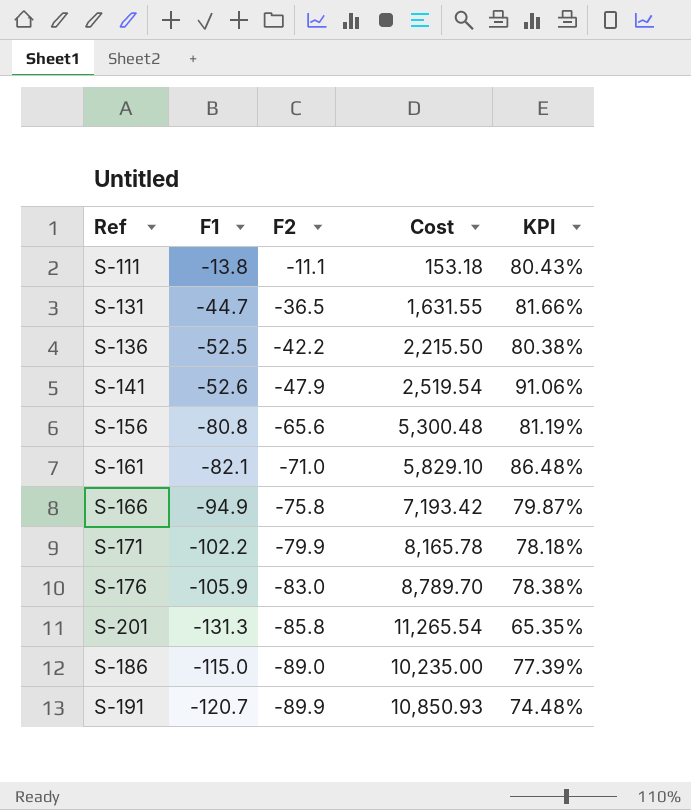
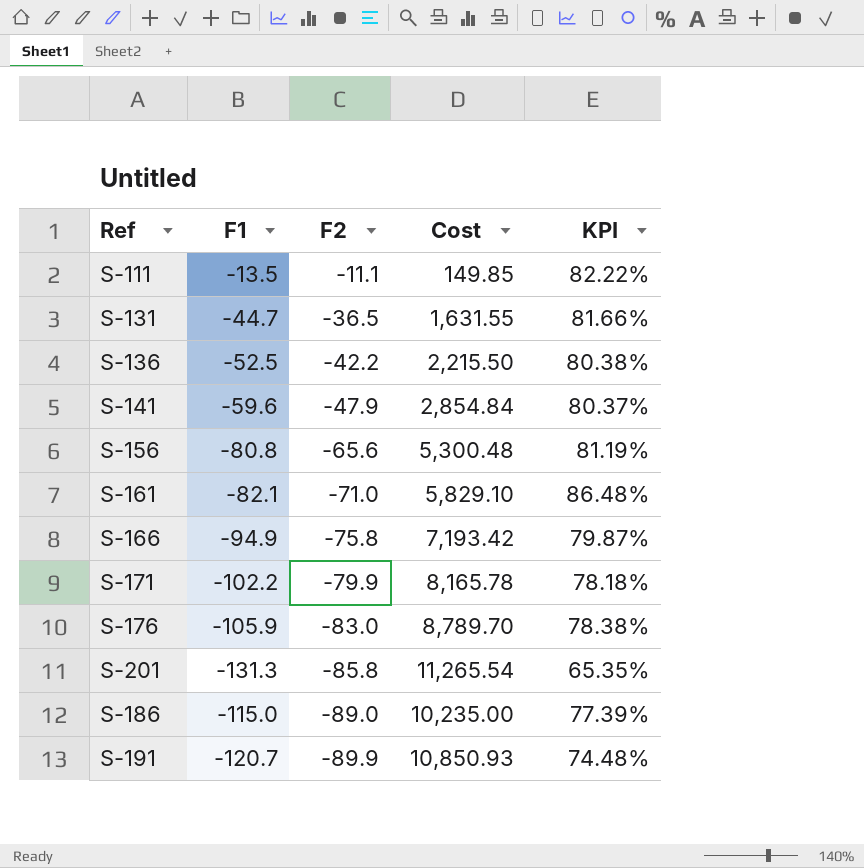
S-111 | F1: -13.8 -> -13.5
S-111 | Cost: 153.18 -> 149.85
S-111 | KPI: 80.43% -> 82.22%
S-141 | F1: -52.6 -> -59.6
S-141 | Cost: 2,519.54 -> 2,854.84
S-141 | KPI: 91.06% -> 80.37%

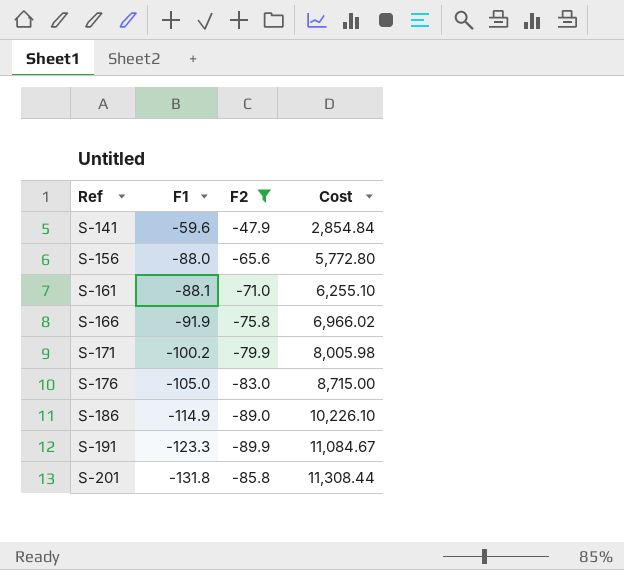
filter: none -> F2 <= -47.9
row order: F2 descending -> Ref ascending
column KPI | formula: [F2] / [F1] -> none
S-156 | F1: -80.8 -> -88.0
S-156 | Cost: 5,300.48 -> 5,772.80
S-161 | F1: -82.1 -> -88.1
S-161 | Cost: 5,829.10 -> 6,255.10
S-166 | F1: -94.9 -> -91.9
S-166 | Cost: 7,193.42 -> 6,966.02
S-171 | F1: -102.2 -> -100.2
S-171 | Cost: 8,165.78 -> 8,005.98
S-176 | F1: -105.9 -> -105.0
S-176 | Cost: 8,789.70 -> 8,715.00
S-186 | F1: -115.0 -> -114.9
S-186 | Cost: 10,235.00 -> 10,226.10
S-191 | F1: -120.7 -> -123.3
S-191 | Cost: 10,850.93 -> 11,084.67
S-201 | F1: -131.3 -> -131.8
S-201 | Cost: 11,265.54 -> 11,308.44

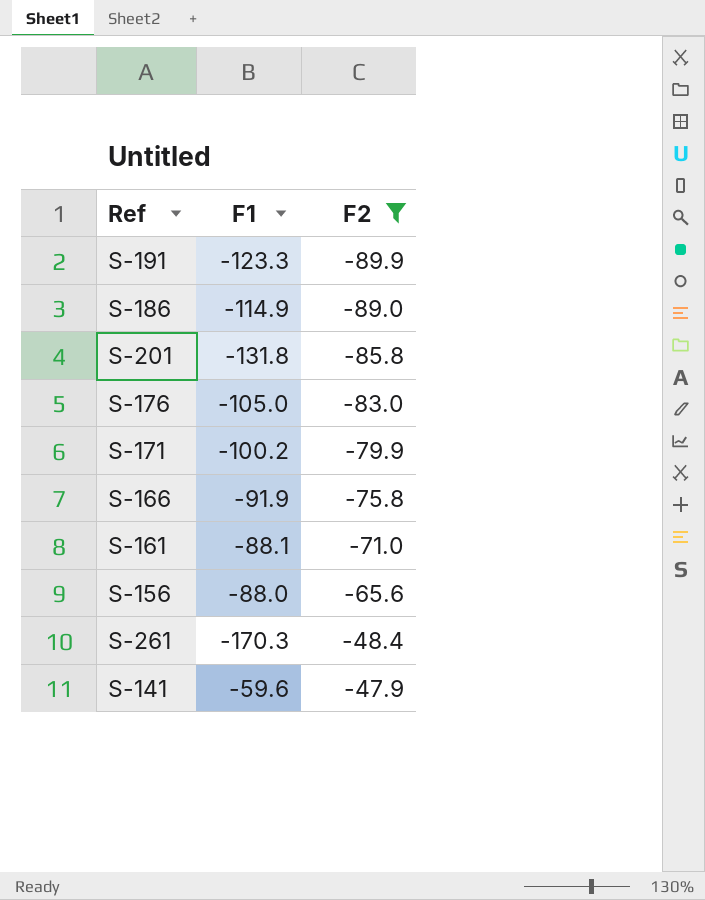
row order: Ref ascending -> F2 ascending
column Cost | formula: [F1] * [F2] -> none
row S-261: none -> -170.3 | -48.4

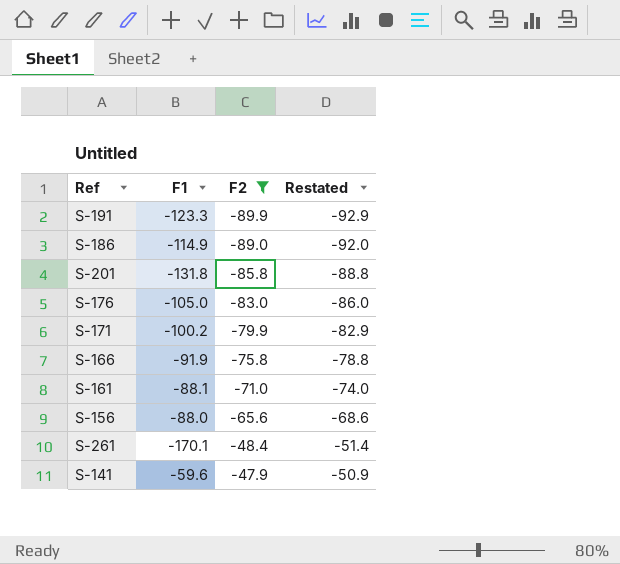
column Restated | formula: none -> [F2] - 3
S-261 | F1: -170.3 -> -170.1

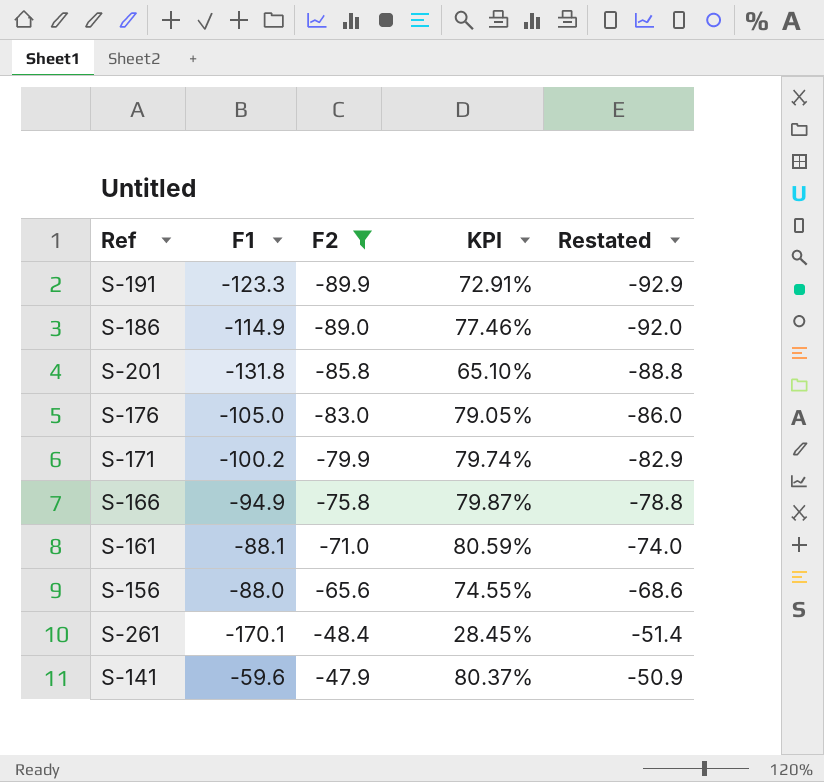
column KPI | formula: none -> [F2] / [F1]
S-166 | F1: -91.9 -> -94.9

